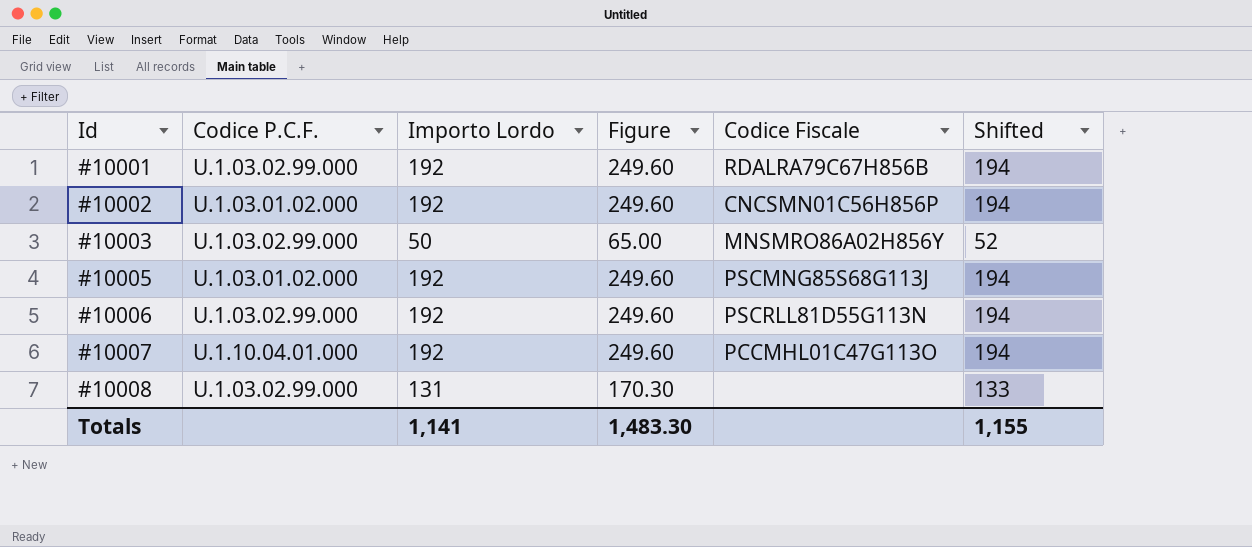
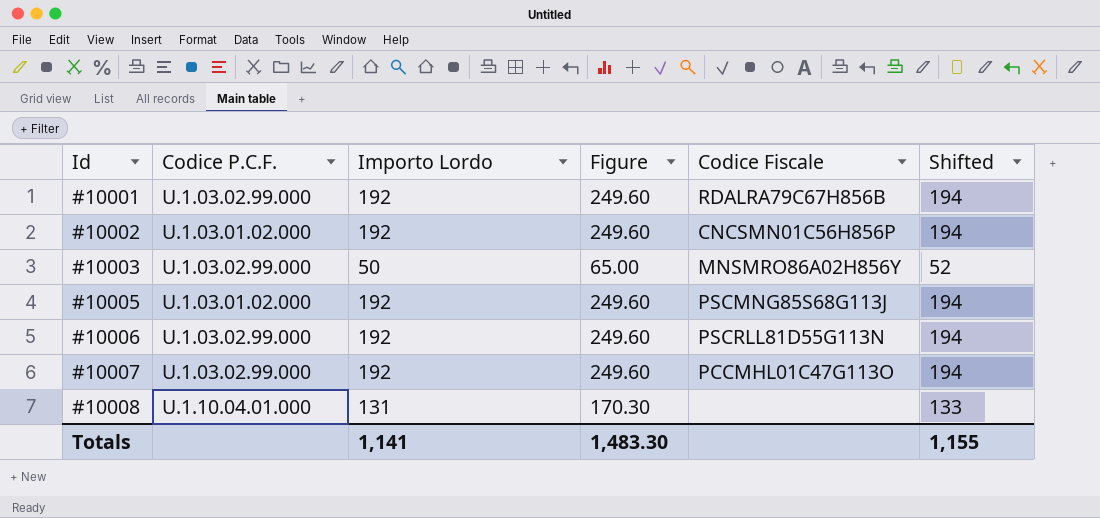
#10007 | Codice P.C.F.: U.1.10.04.01.000 -> U.1.03.02.99.000
#10008 | Codice P.C.F.: U.1.03.02.99.000 -> U.1.10.04.01.000

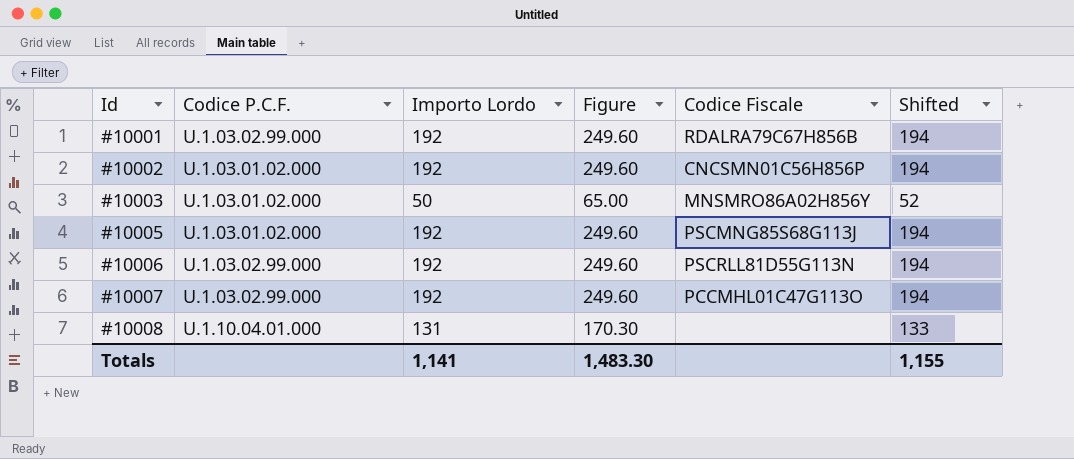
#10003 | Codice P.C.F.: U.1.03.02.99.000 -> U.1.03.01.02.000

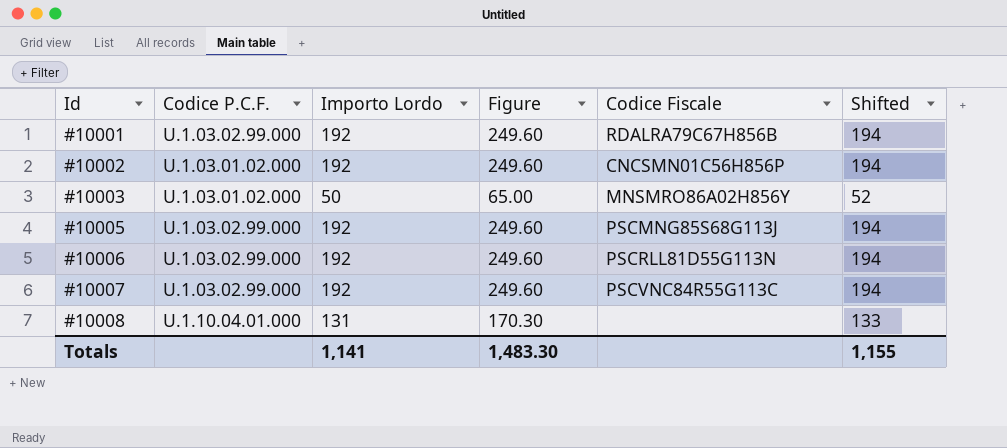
#10005 | Codice P.C.F.: U.1.03.01.02.000 -> U.1.03.02.99.000
#10007 | Codice Fiscale: PCCMHL01C47G113O -> PSCVNC84R55G113C

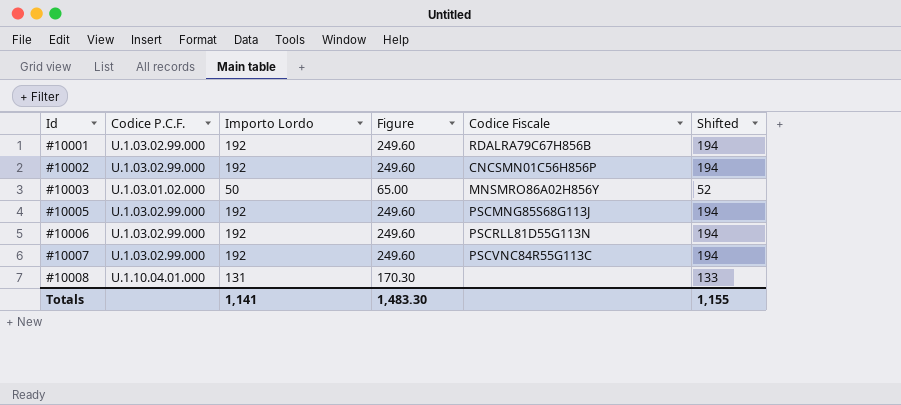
#10002 | Codice P.C.F.: U.1.03.01.02.000 -> U.1.03.02.99.000

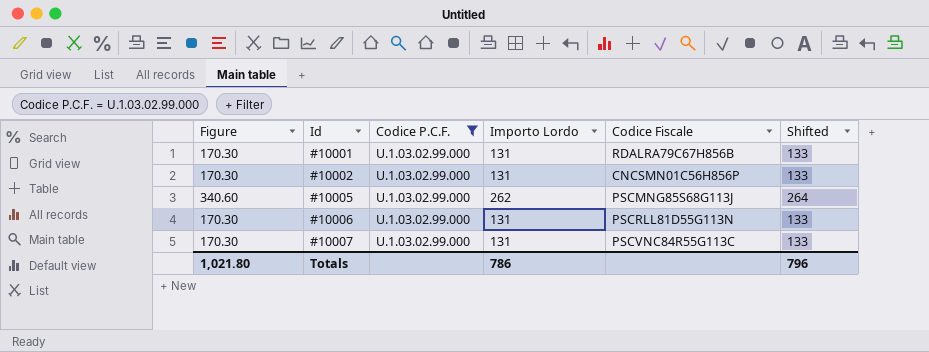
filter: none -> Codice P.C.F. = U.1.03.02.99.000
column Figure | position: 4 -> 1
#10001 | Figure: 249.60 -> 170.30
#10001 | Importo Lordo: 192 -> 131
#10001 | Shifted: 194 -> 133
#10002 | Figure: 249.60 -> 170.30
#10002 | Importo Lordo: 192 -> 131
#10002 | Shifted: 194 -> 133
#10005 | Figure: 249.60 -> 340.60
#10005 | Importo Lordo: 192 -> 262
#10005 | Shifted: 194 -> 264
#10006 | Figure: 249.60 -> 170.30
#10006 | Importo Lordo: 192 -> 131
#10006 | Shifted: 194 -> 133
#10007 | Figure: 249.60 -> 170.30
#10007 | Importo Lordo: 192 -> 131
#10007 | Shifted: 194 -> 133
Totals | Figure: 1,483.30 -> 1,021.80
Totals | Importo Lordo: 1,141 -> 786
Totals | Shifted: 1,155 -> 796

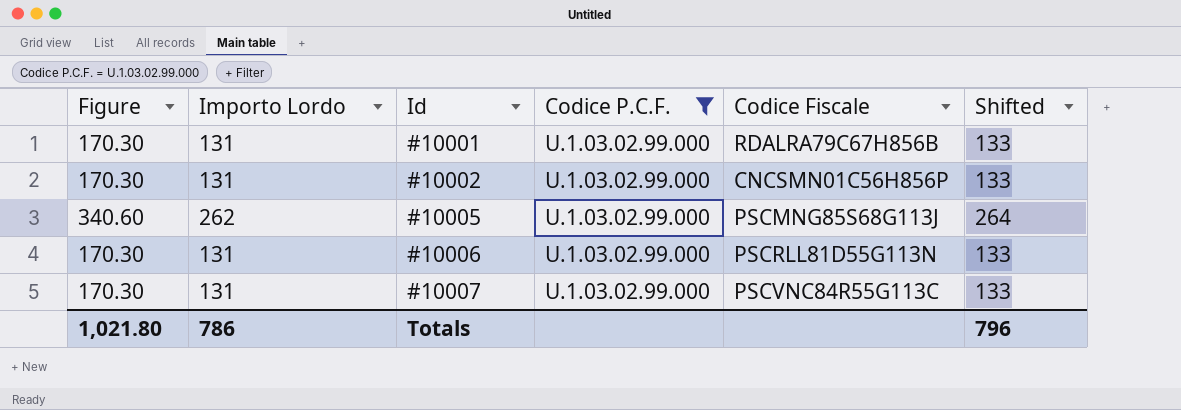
column Importo Lordo | position: 4 -> 2

